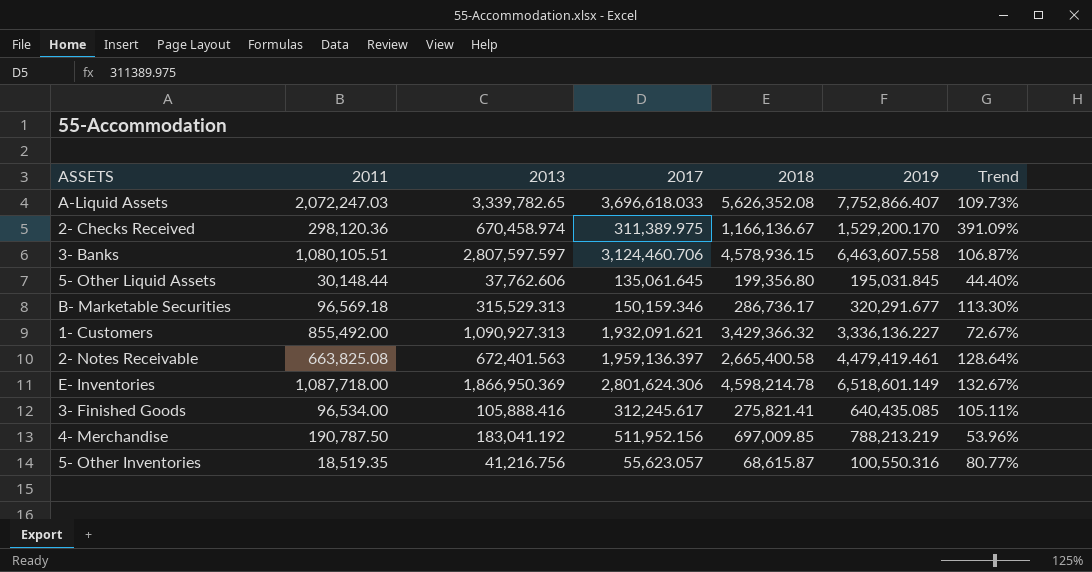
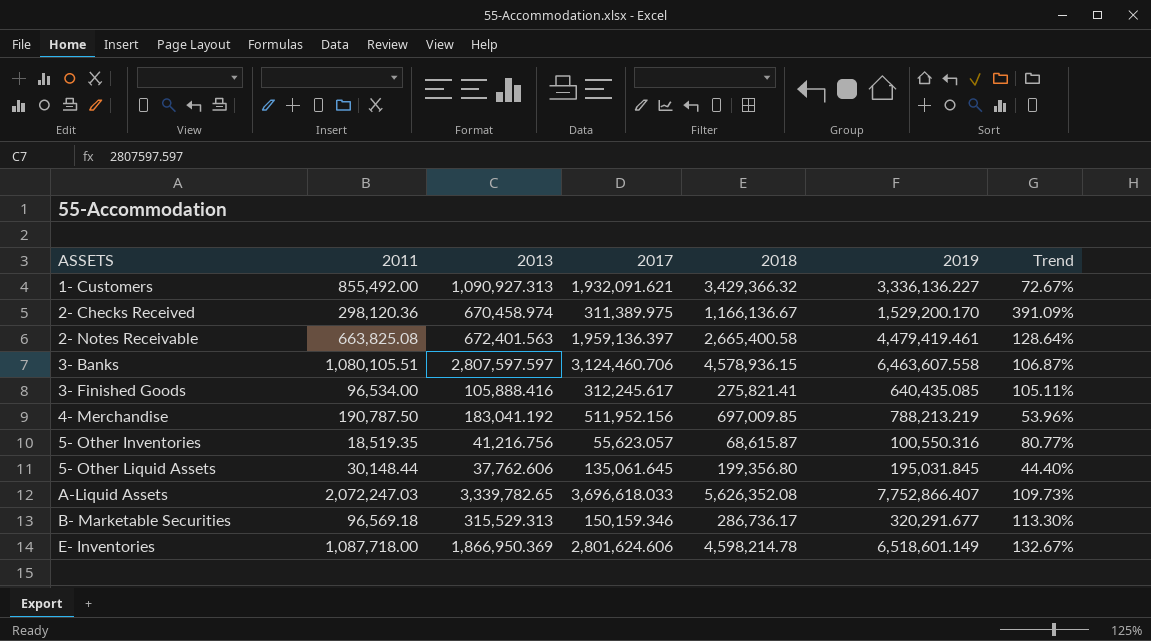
row order: none -> ASSETS ascending
E- Inventories | 2017: 2,801,624.306 -> 2,801,624.606

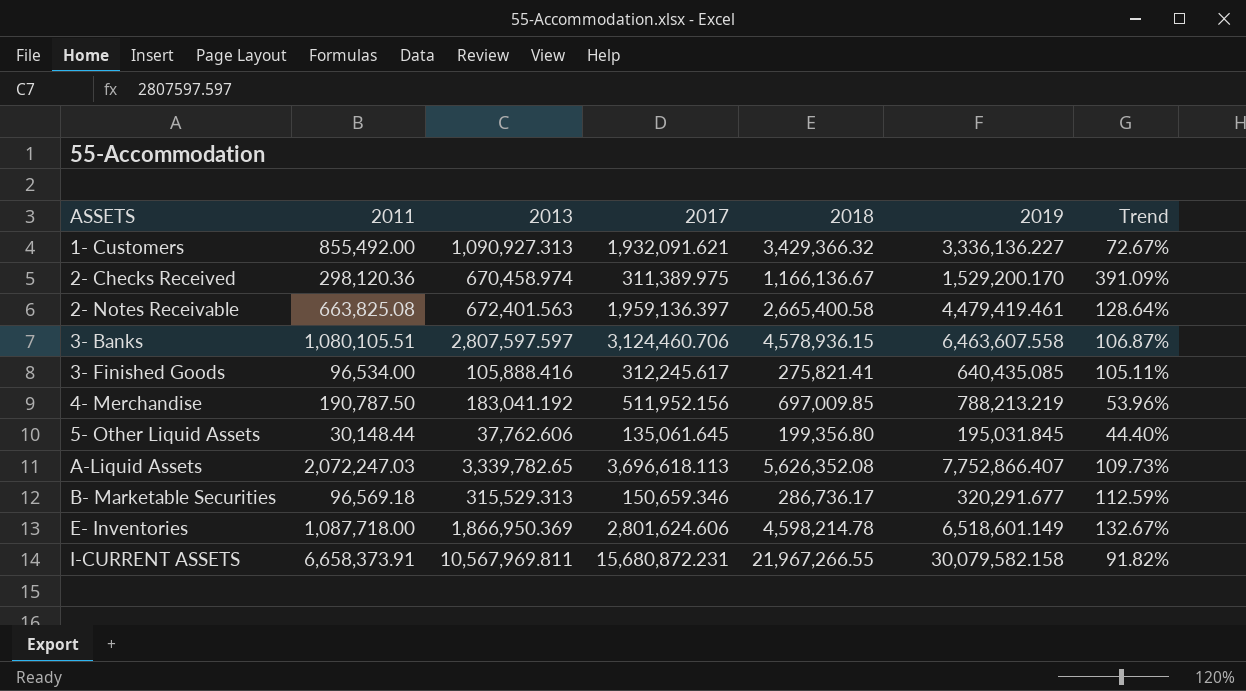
row 5- Other Inventories: 18,519.35 | 41,216.756 | 55,623.057 | 68,615.87 | 100,550.316 | 80.77% -> none
A-Liquid Assets | 2017: 3,696,618.033 -> 3,696,618.113
B- Marketable Securities | 2017: 150,159.346 -> 150,659.346
B- Marketable Securities | Trend: 113.30% -> 112.59%
row I-CURRENT ASSETS: none -> 6,658,373.91 | 10,567,969.811 | 15,680,872.231 | 21,967,266.55 | 30,079,582.158 | 91.82%

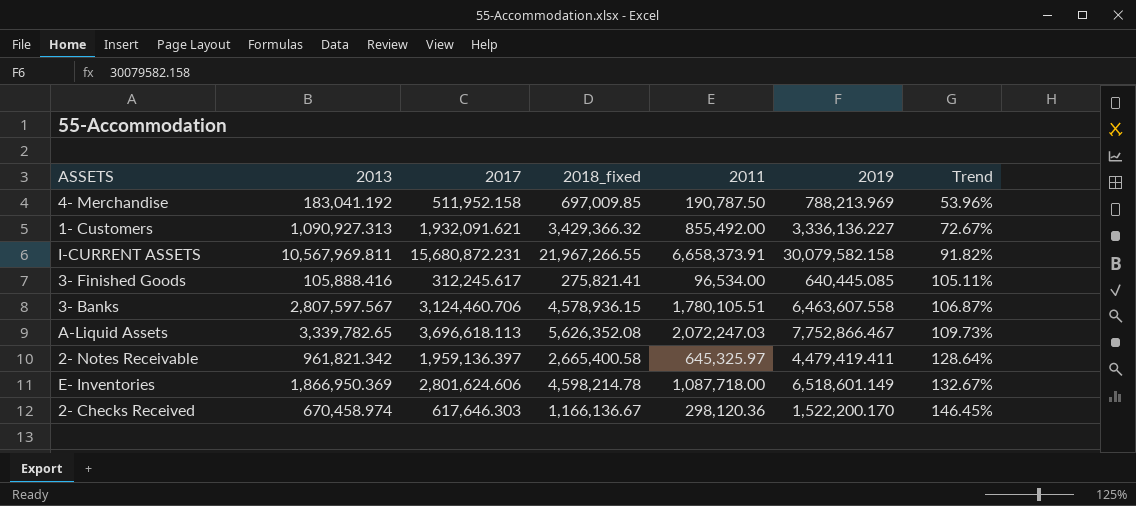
row order: ASSETS ascending -> Trend ascending
column name: 2018 -> 2018_fixed
column 2011 | position: 2 -> 5
row 5- Other Liquid Assets: 30,148.44 | 37,762.606 | 135,061.645 | 199,356.80 | 195,031.845 | 44.40% -> none
row B- Marketable Securities: 96,569.18 | 315,529.313 | 150,659.346 | 286,736.17 | 320,291.677 | 112.59% -> none
4- Merchandise | 2017: 511,952.156 -> 511,952.158
4- Merchandise | 2019: 788,213.219 -> 788,213.969
3- Finished Goods | 2019: 640,435.085 -> 640,445.085
3- Banks | 2013: 2,807,597.597 -> 2,807,597.567
3- Banks | 2011: 1,080,105.51 -> 1,780,105.51
A-Liquid Assets | 2019: 7,752,866.407 -> 7,752,866.467
2- Notes Receivable | 2013: 672,401.563 -> 961,821.342
2- Notes Receivable | 2011: 663,825.08 -> 645,325.97
2- Notes Receivable | 2019: 4,479,419.461 -> 4,479,419.411
2- Checks Received | 2017: 311,389.975 -> 617,646.303
2- Checks Received | 2019: 1,529,200.170 -> 1,522,200.170
2- Checks Received | Trend: 391.09% -> 146.45%

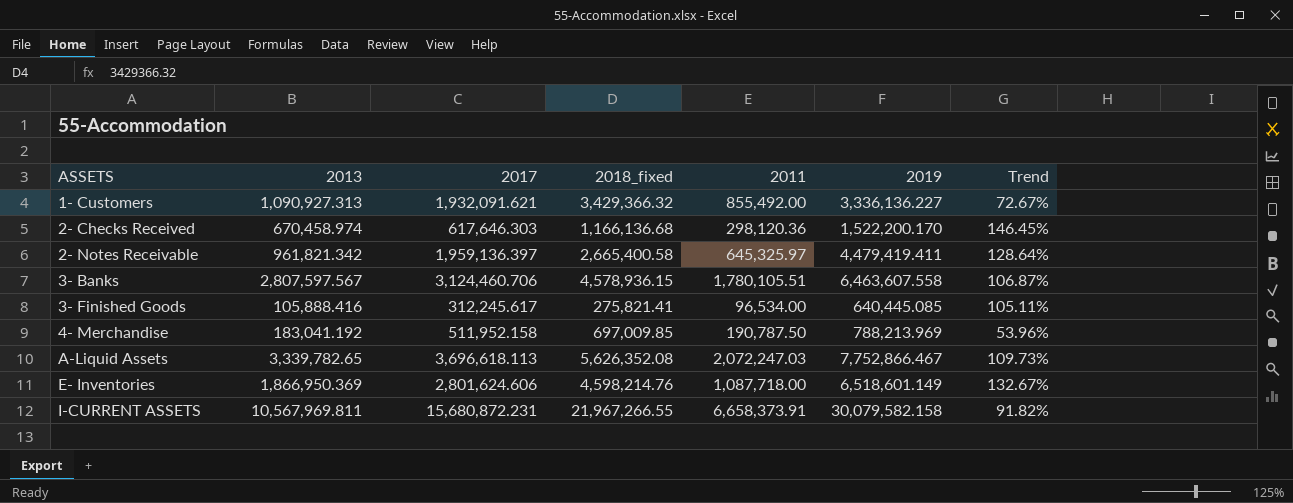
row order: Trend ascending -> ASSETS ascending
2- Checks Received | 2018_fixed: 1,166,136.67 -> 1,166,136.68
E- Inventories | 2018_fixed: 4,598,214.78 -> 4,598,214.76

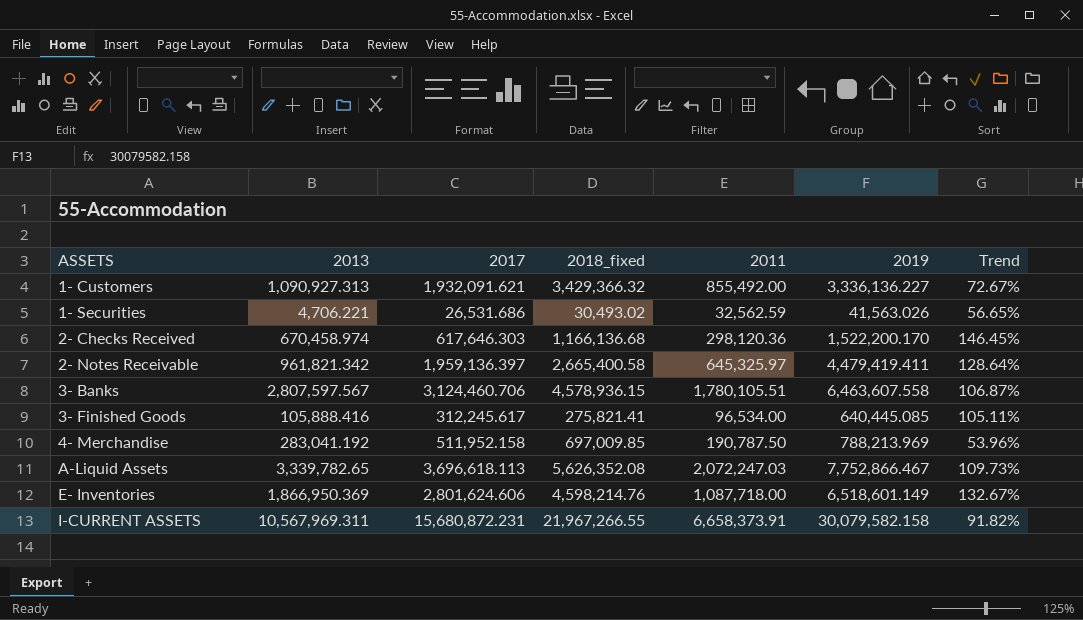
row 1- Securities: none -> 4,706.221 | 26,531.686 | 30,493.02 | 32,562.59 | 41,563.026 | 56.65%
4- Merchandise | 2013: 183,041.192 -> 283,041.192
I-CURRENT ASSETS | 2013: 10,567,969.811 -> 10,567,969.311

